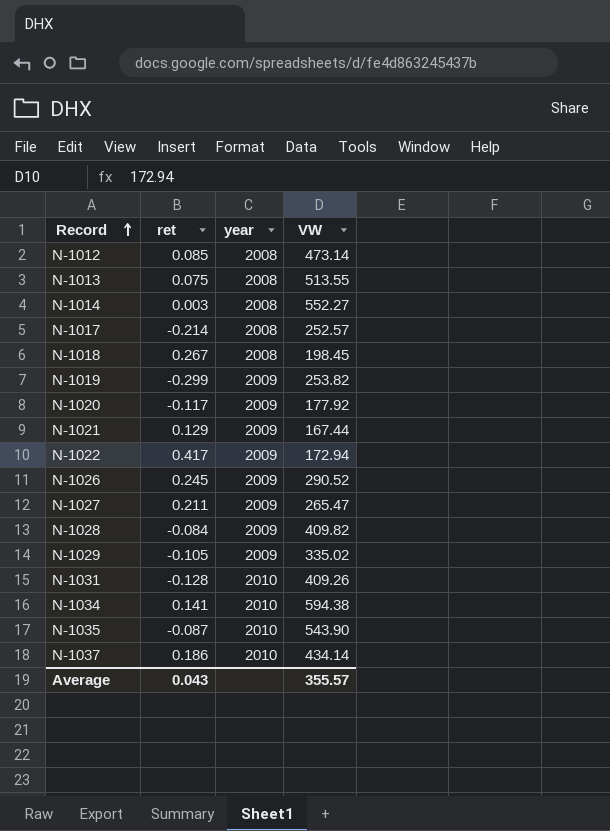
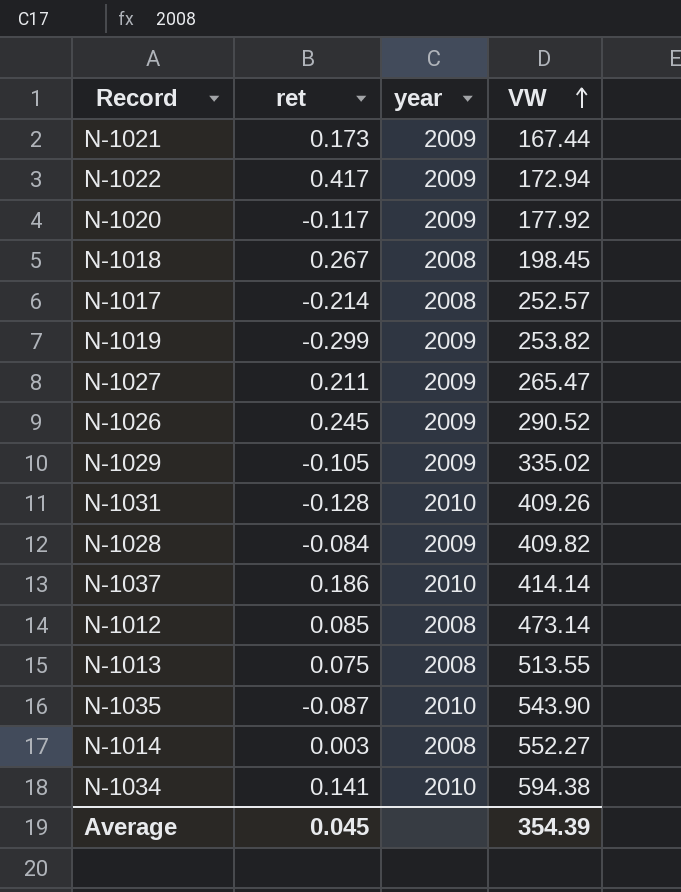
row order: Record ascending -> VW ascending
N-1021 | ret: 0.129 -> 0.173
N-1037 | VW: 434.14 -> 414.14
Average | ret: 0.043 -> 0.045
Average | VW: 355.57 -> 354.39

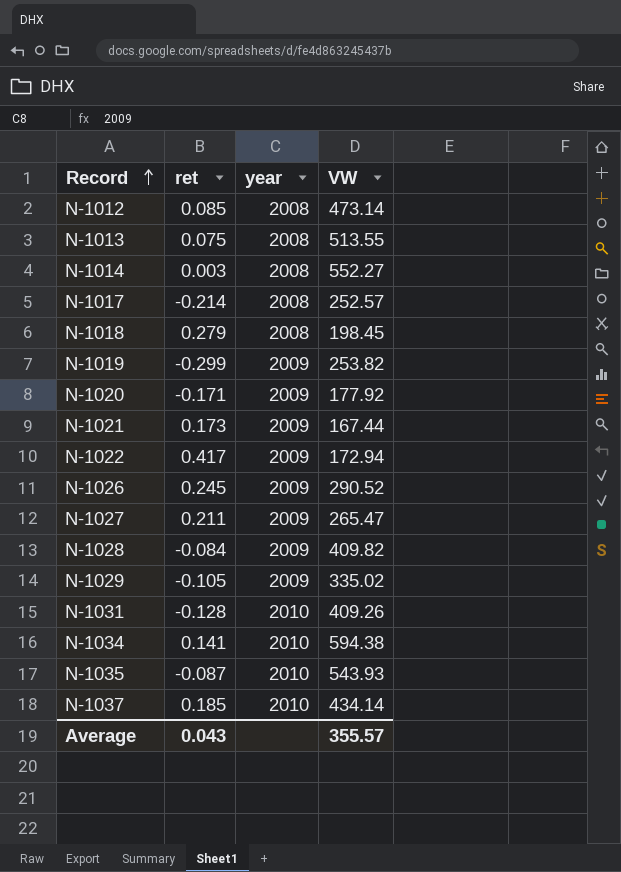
row order: VW ascending -> Record ascending
N-1018 | ret: 0.267 -> 0.279
N-1020 | ret: -0.117 -> -0.171
N-1035 | VW: 543.90 -> 543.93
N-1037 | ret: 0.186 -> 0.185
N-1037 | VW: 414.14 -> 434.14
Average | ret: 0.045 -> 0.043
Average | VW: 354.39 -> 355.57

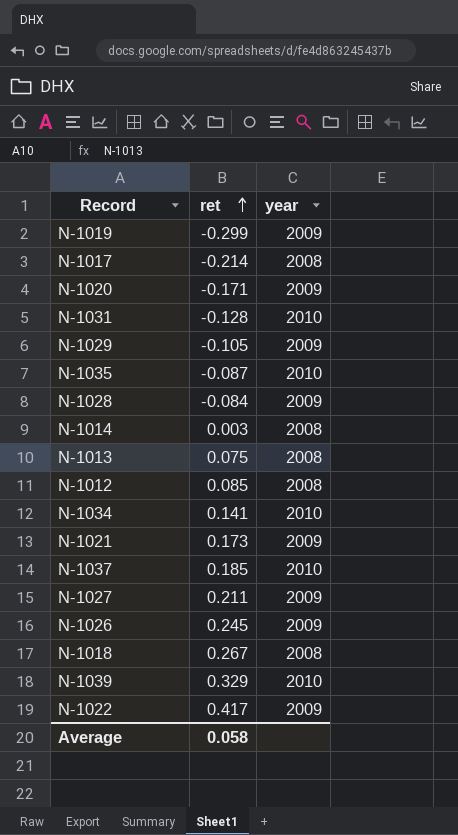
row order: Record ascending -> ret ascending
column VW | position: 4 -> none
N-1018 | ret: 0.279 -> 0.267
row N-1039: none -> 0.329 | 2010
Average | ret: 0.043 -> 0.058

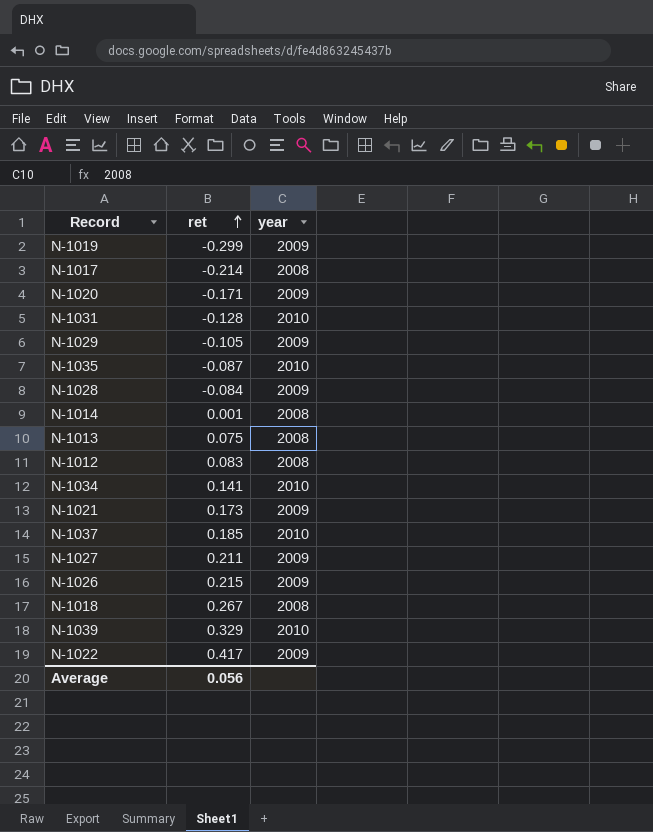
N-1014 | ret: 0.003 -> 0.001
N-1012 | ret: 0.085 -> 0.083
N-1026 | ret: 0.245 -> 0.215
Average | ret: 0.058 -> 0.056

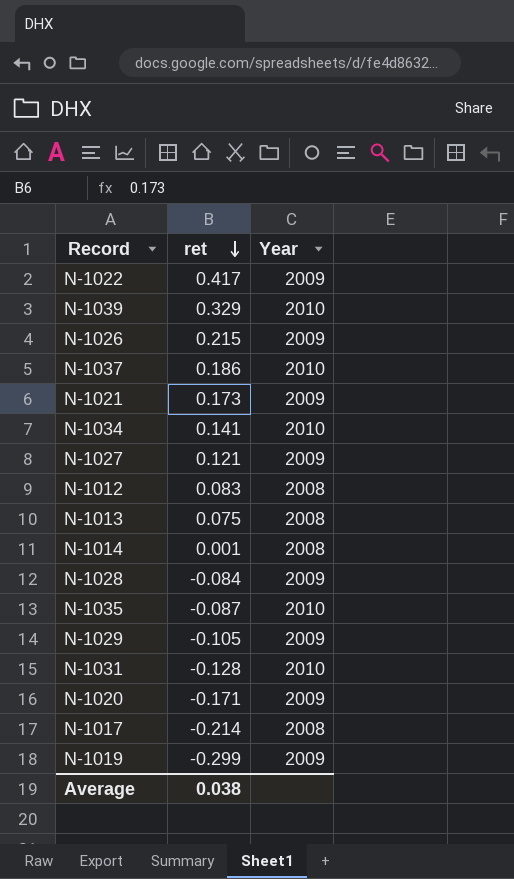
row order: ret ascending -> ret descending
column name: year -> Year
row N-1018: 0.267 | 2008 -> none
N-1037 | ret: 0.185 -> 0.186
N-1027 | ret: 0.211 -> 0.121
Average | ret: 0.056 -> 0.038

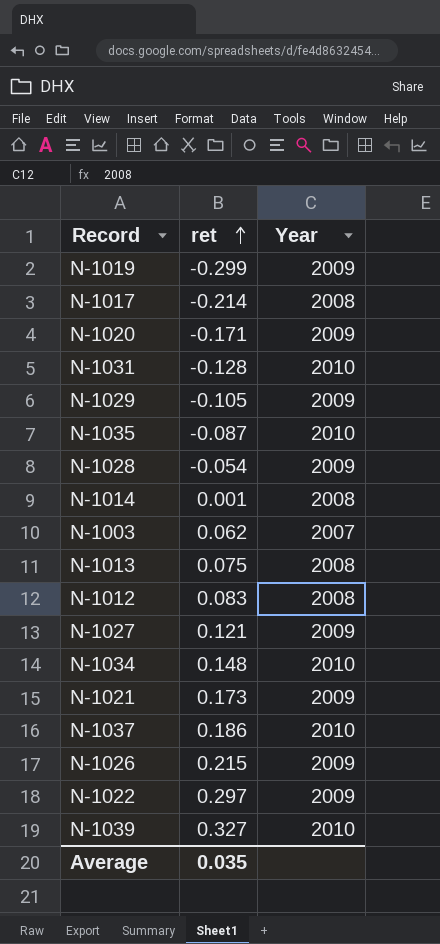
row order: ret descending -> ret ascending
N-1028 | ret: -0.084 -> -0.054
row N-1003: none -> 0.062 | 2007
N-1034 | ret: 0.141 -> 0.148
N-1022 | ret: 0.417 -> 0.297
N-1039 | ret: 0.329 -> 0.327
Average | ret: 0.038 -> 0.035

